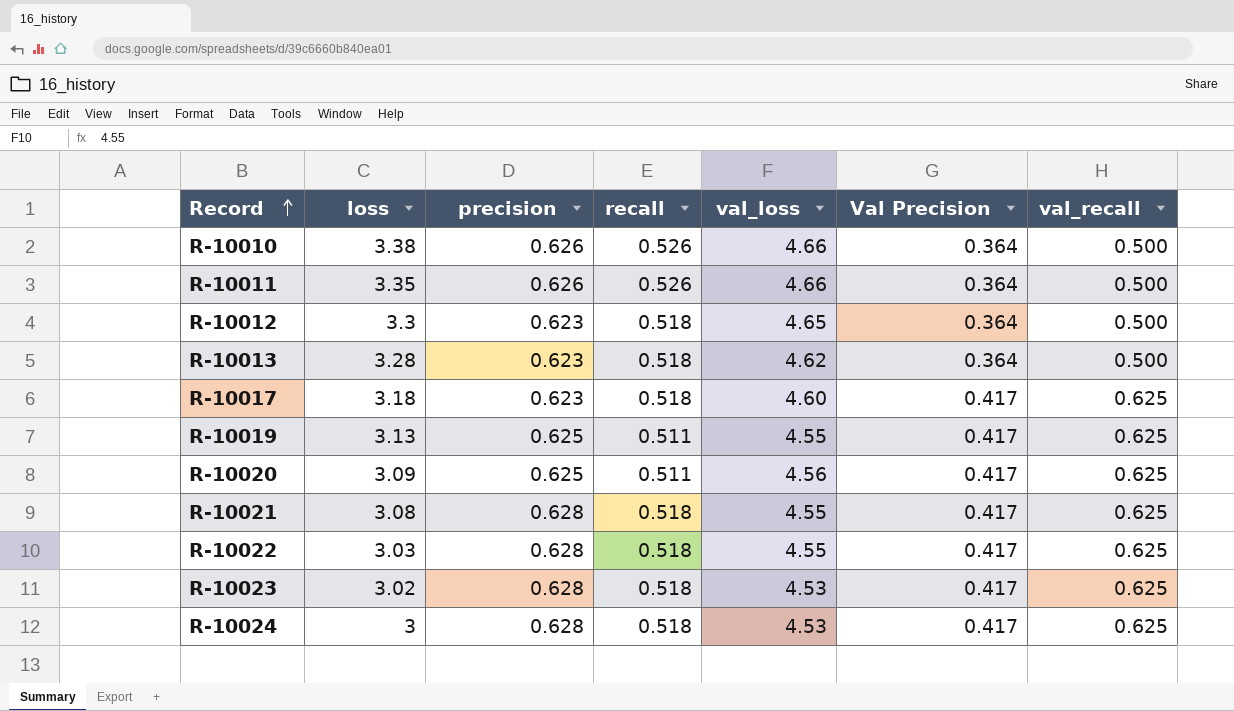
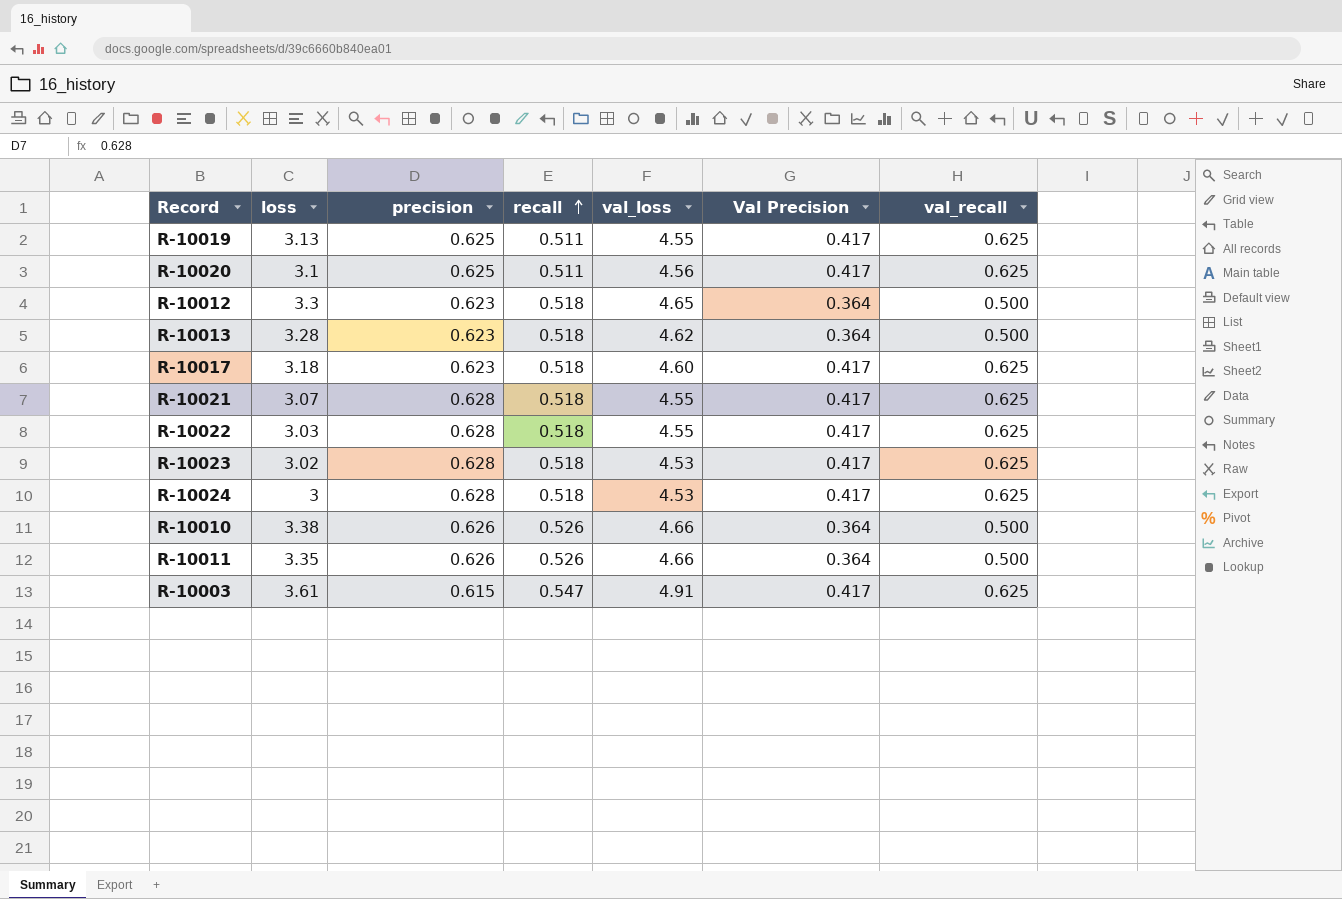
row order: Record ascending -> recall ascending
R-10020 | loss: 3.09 -> 3.1
R-10021 | loss: 3.08 -> 3.07
row R-10003: none -> 3.61 | 0.615 | 0.547 | 4.91 | 0.417 | 0.625

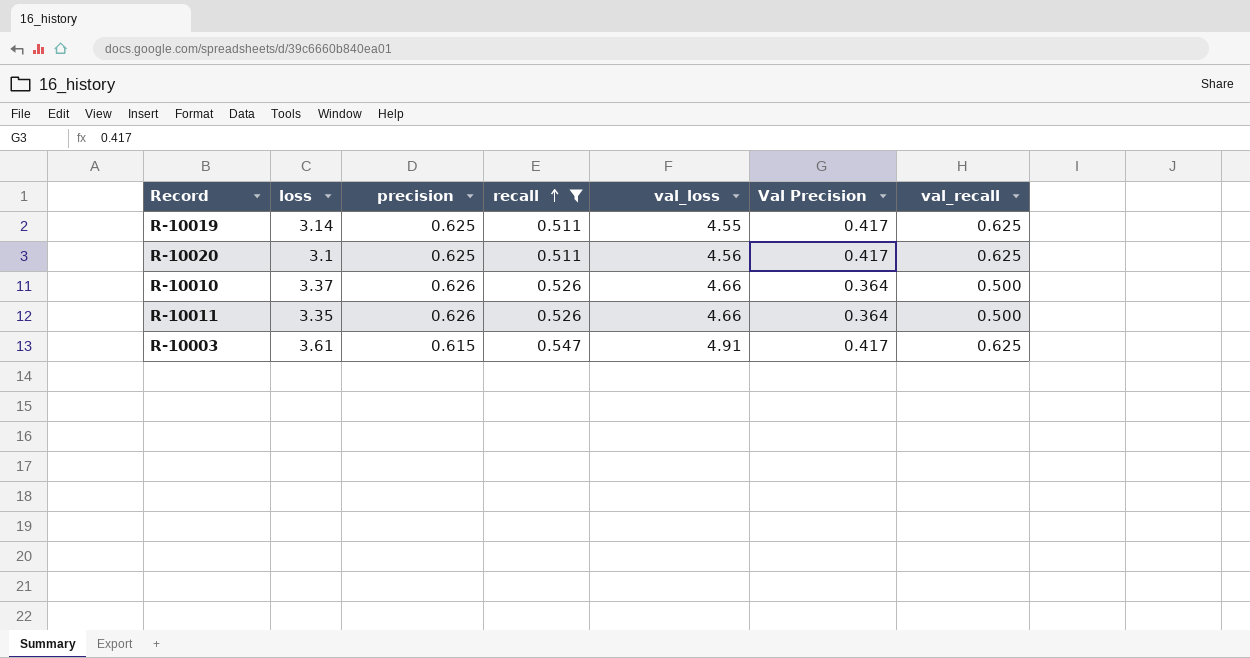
filter: none -> recall != 0.518
R-10019 | loss: 3.13 -> 3.14
R-10010 | loss: 3.38 -> 3.37

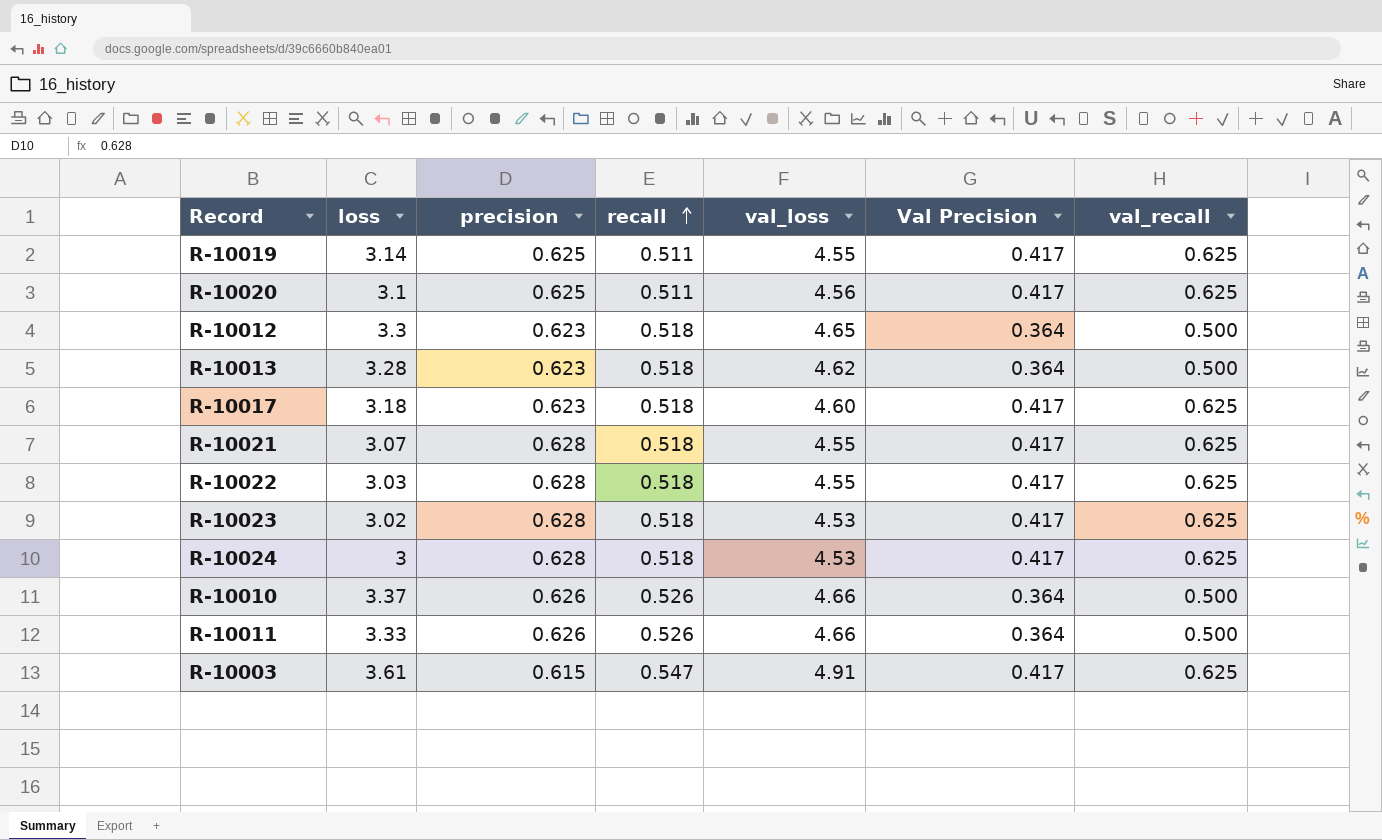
filter: recall != 0.518 -> none
R-10011 | loss: 3.35 -> 3.33

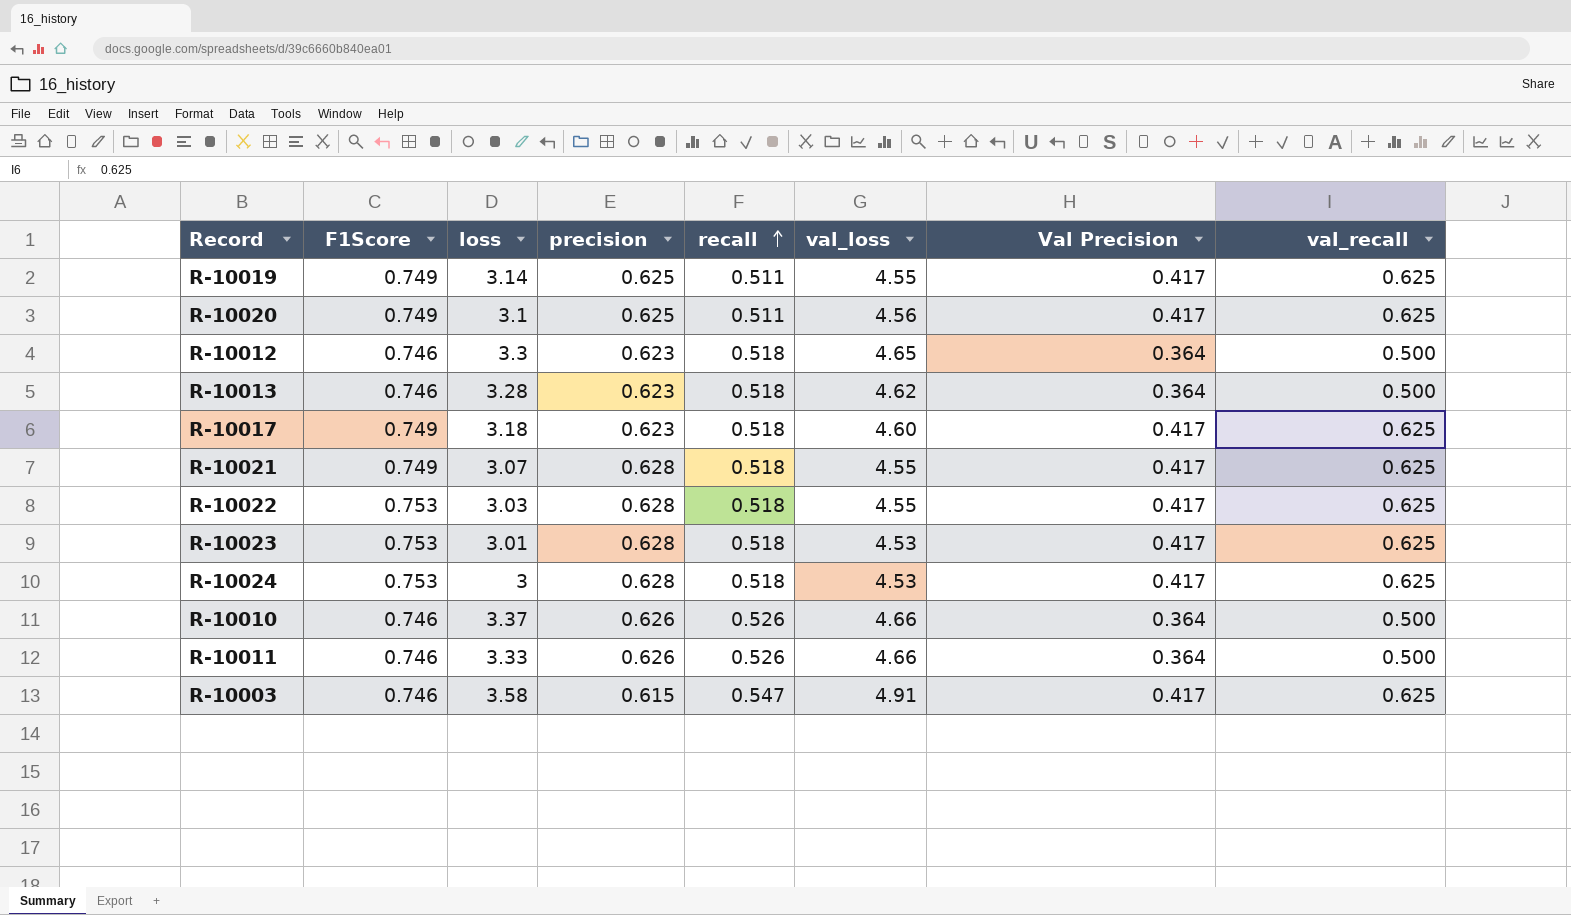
column F1Score | position: none -> 2
R-10023 | loss: 3.02 -> 3.01
R-10003 | loss: 3.61 -> 3.58

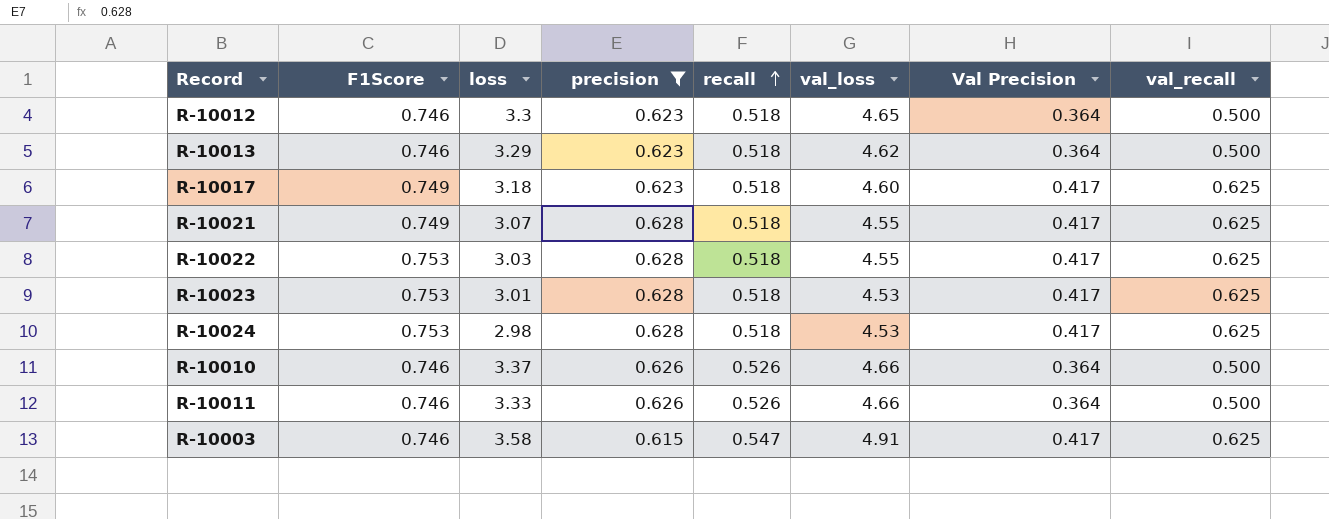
filter: none -> precision != 0.625
R-10013 | loss: 3.28 -> 3.29
R-10024 | loss: 3 -> 2.98

